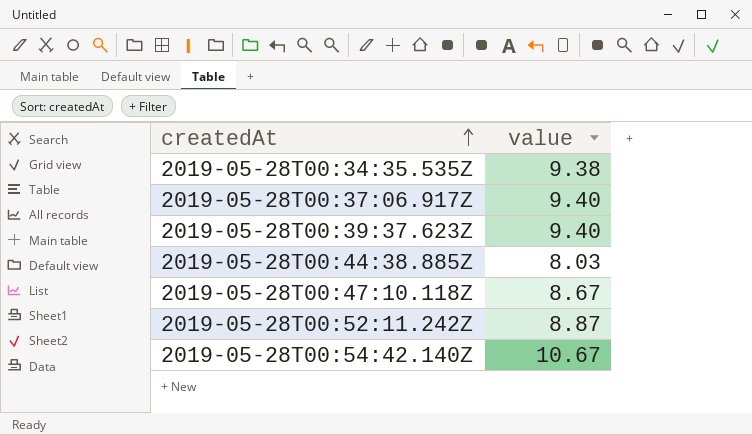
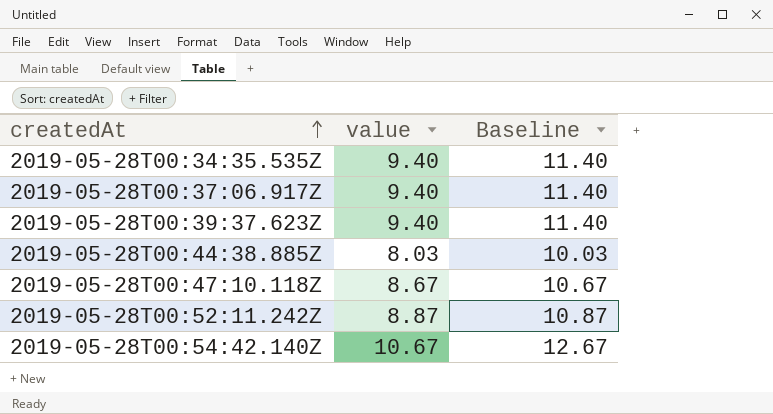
column Baseline | formula: none -> [value] + 2
2019-05-28T00:34:35.535Z | value: 9.38 -> 9.40

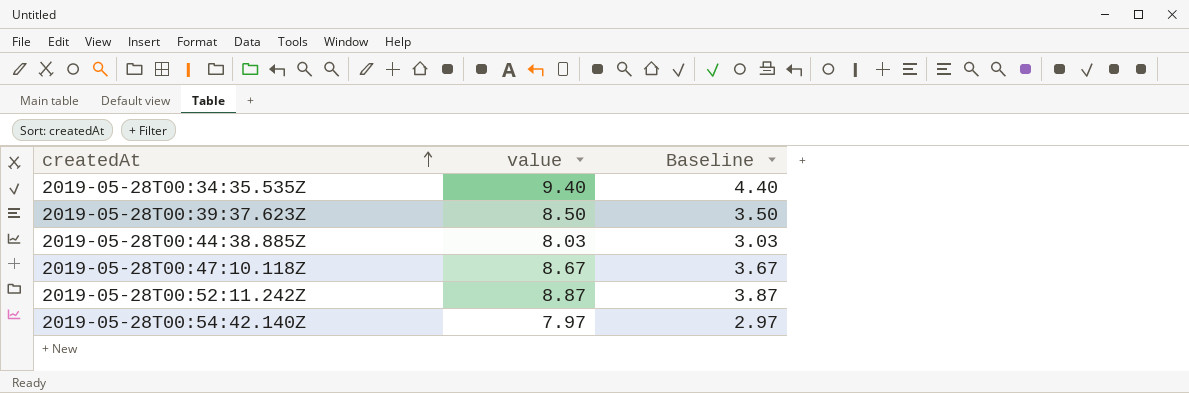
column Baseline | formula: [value] + 2 -> [value] - 5
row 2019-05-28T00:37:06.917Z: 9.40 | 11.40 -> none
2019-05-28T00:39:37.623Z | value: 9.40 -> 8.50
2019-05-28T00:54:42.140Z | value: 10.67 -> 7.97

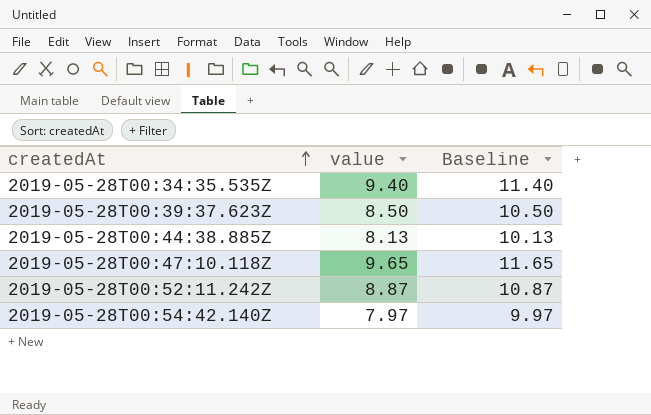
column Baseline | formula: [value] - 5 -> [value] + 2
2019-05-28T00:44:38.885Z | value: 8.03 -> 8.13
2019-05-28T00:47:10.118Z | value: 8.67 -> 9.65

